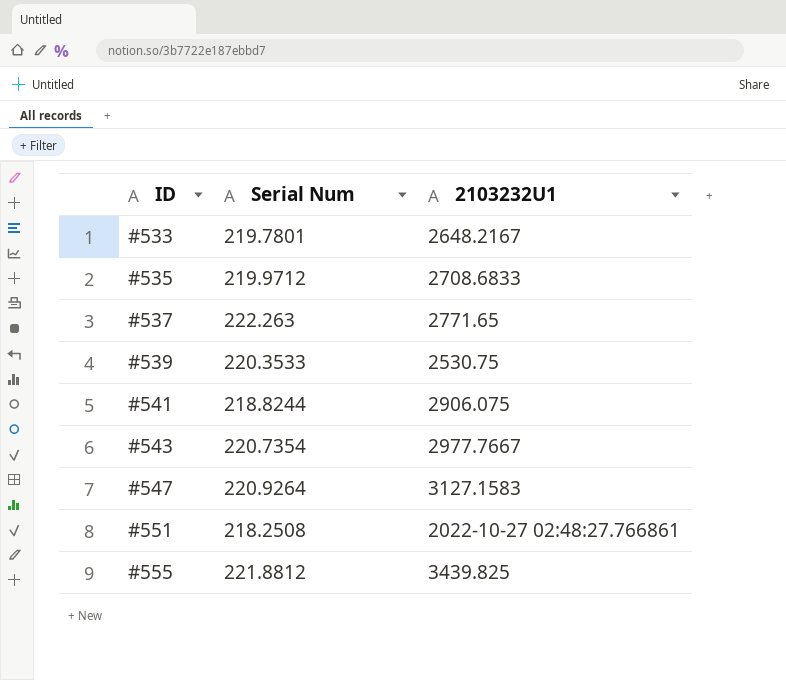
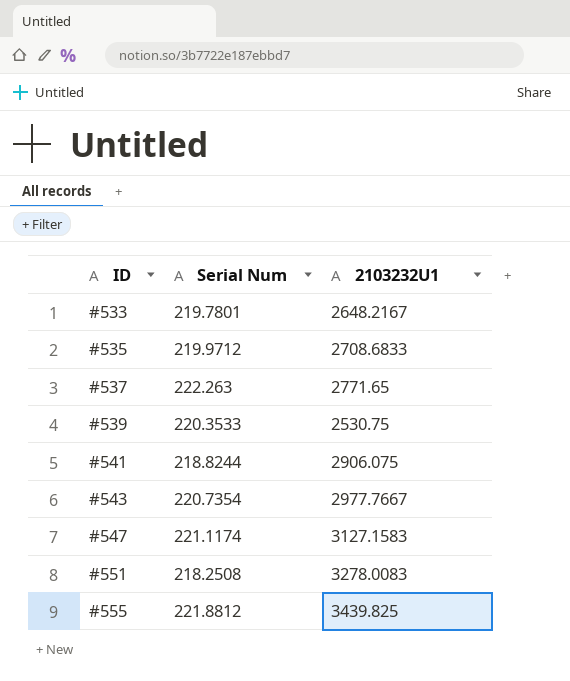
#547 | Serial Num: 220.9264 -> 221.1174
#551 | 2103232U1: 2022-10-27 02:48:27.766861 -> 3278.0083

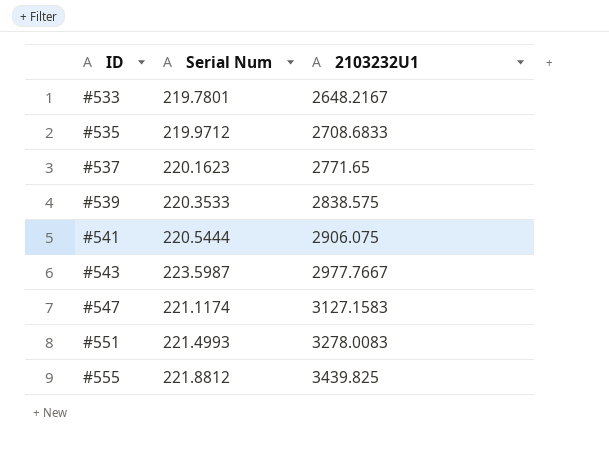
#537 | Serial Num: 222.263 -> 220.1623
#539 | 2103232U1: 2530.75 -> 2838.575
#541 | Serial Num: 218.8244 -> 220.5444
#543 | Serial Num: 220.7354 -> 223.5987
#551 | Serial Num: 218.2508 -> 221.4993

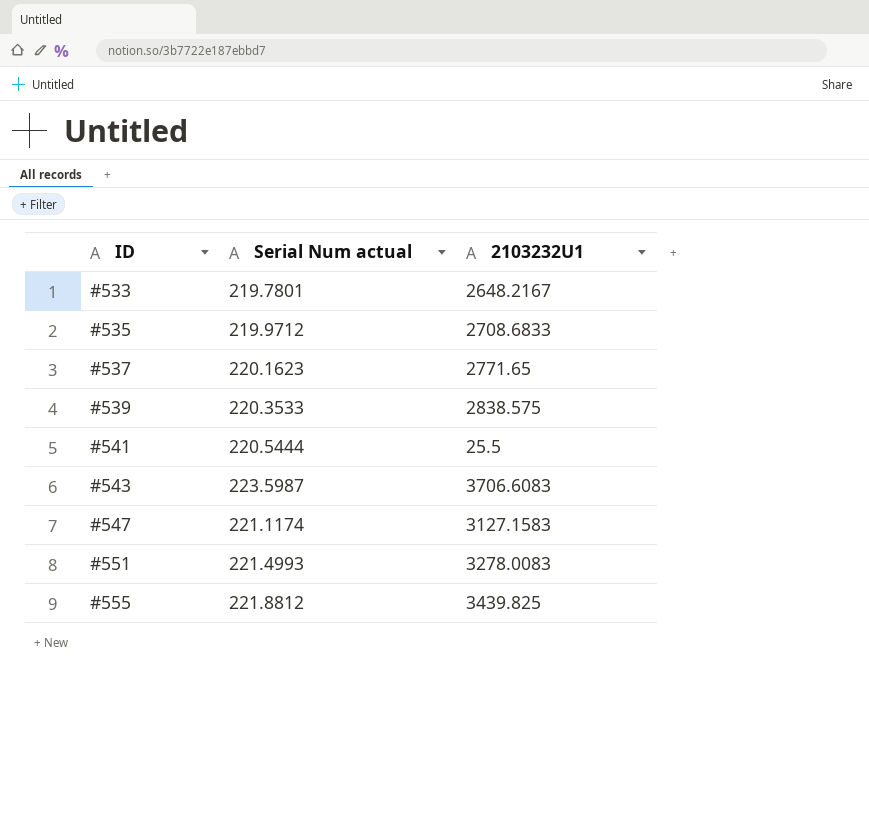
column name: Serial Num -> Serial Num actual
#541 | 2103232U1: 2906.075 -> 25.5
#543 | 2103232U1: 2977.7667 -> 3706.6083

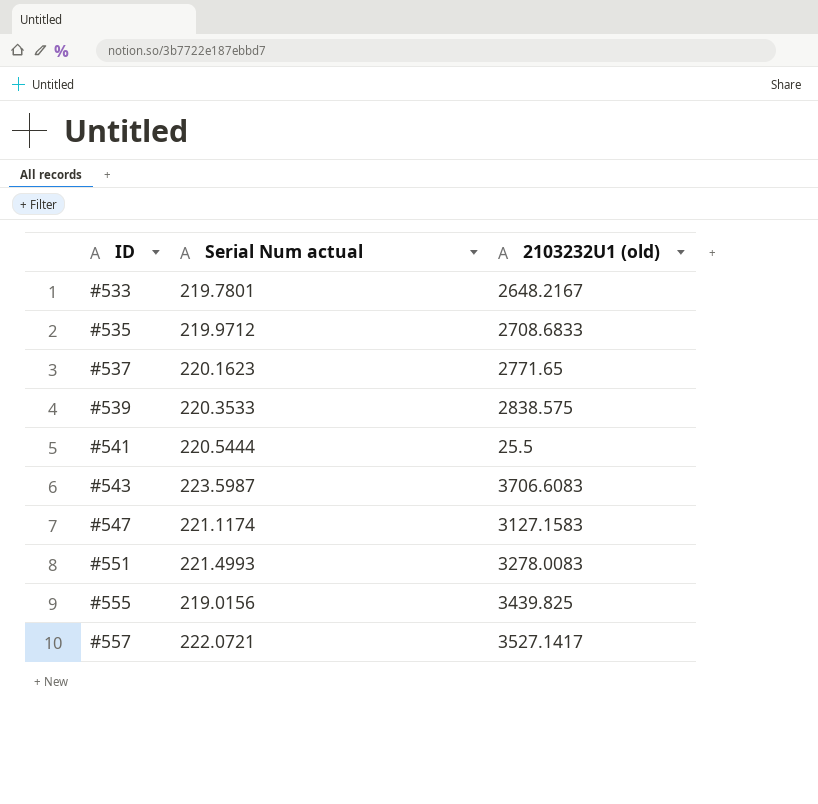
column name: 2103232U1 -> 2103232U1 (old)
#555 | Serial Num actual: 221.8812 -> 219.0156
row #557: none -> 222.0721 | 3527.1417

